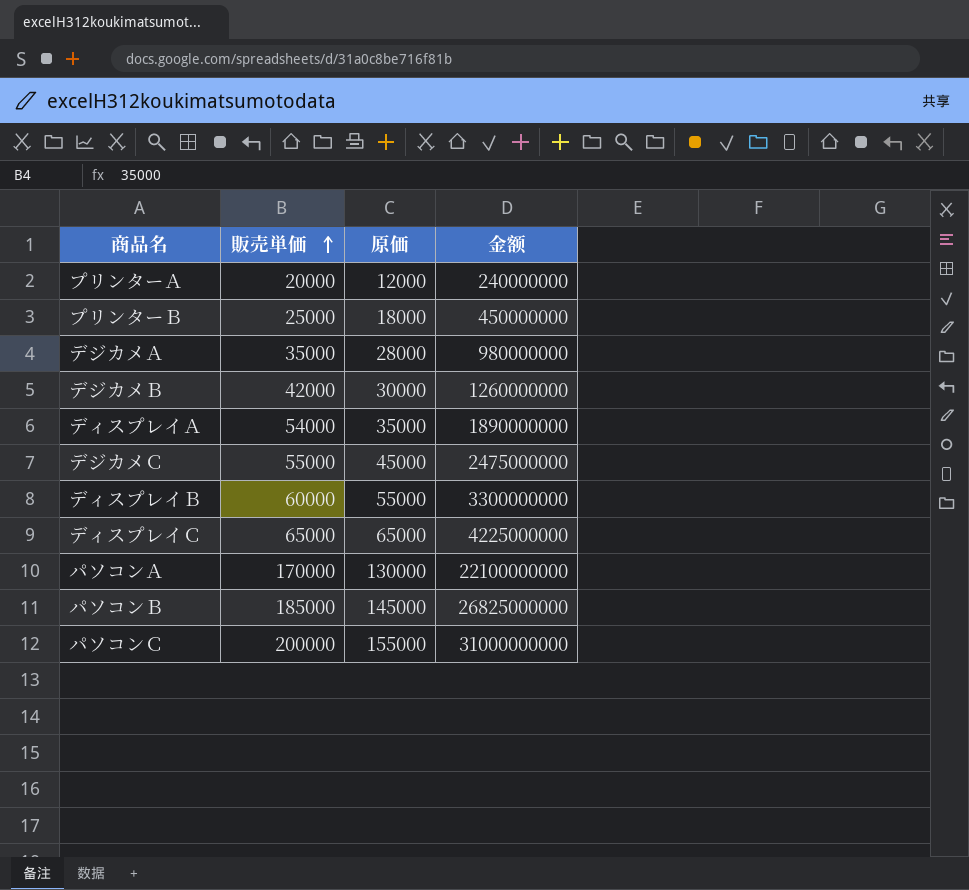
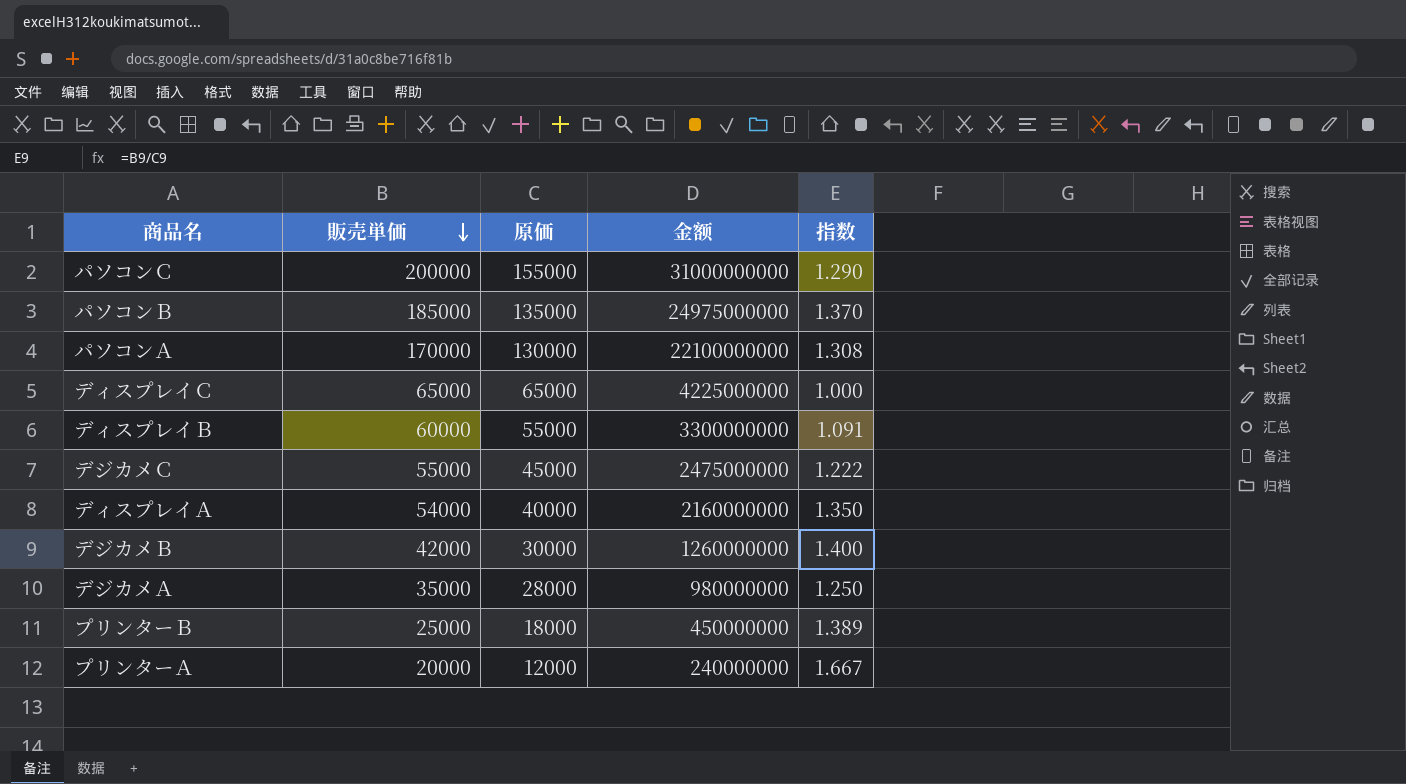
row order: 販売単価 ascending -> 販売単価 descending
column 指数 | formula: none -> [販売単価] / [原価]
パソコンＢ | 原価: 145000 -> 135000
パソコンＢ | 金额: 26825000000 -> 24975000000
ディスプレイＡ | 原価: 35000 -> 40000
ディスプレイＡ | 金额: 1890000000 -> 2160000000

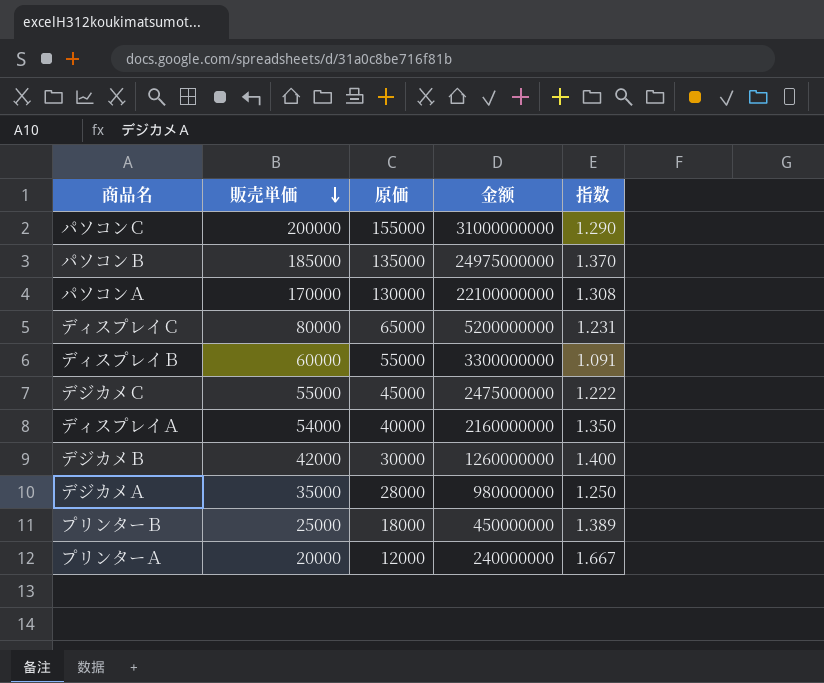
ディスプレイＣ | 販売単価: 65000 -> 80000
ディスプレイＣ | 金额: 4225000000 -> 5200000000
ディスプレイＣ | 指数: 1.000 -> 1.231

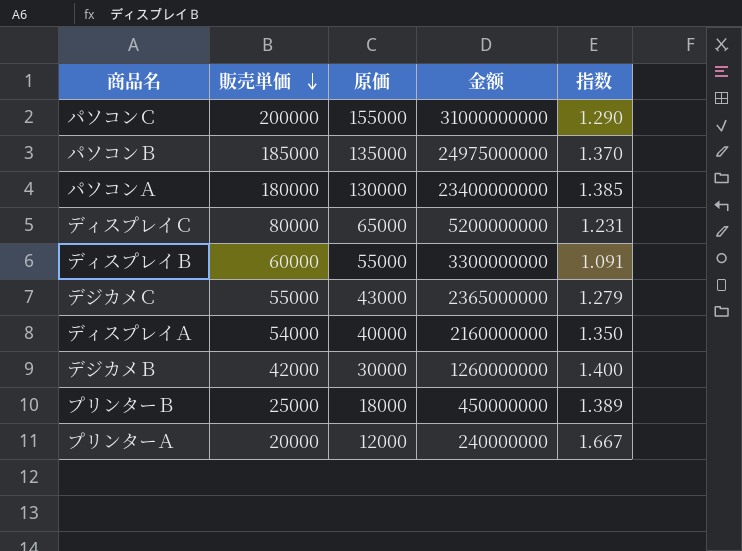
row デジカメＡ: 35000 | 28000 | 980000000 | 1.250 -> none
パソコンＡ | 販売単価: 170000 -> 180000
パソコンＡ | 金额: 22100000000 -> 23400000000
パソコンＡ | 指数: 1.308 -> 1.385
デジカメＣ | 原価: 45000 -> 43000
デジカメＣ | 金额: 2475000000 -> 2365000000
デジカメＣ | 指数: 1.222 -> 1.279

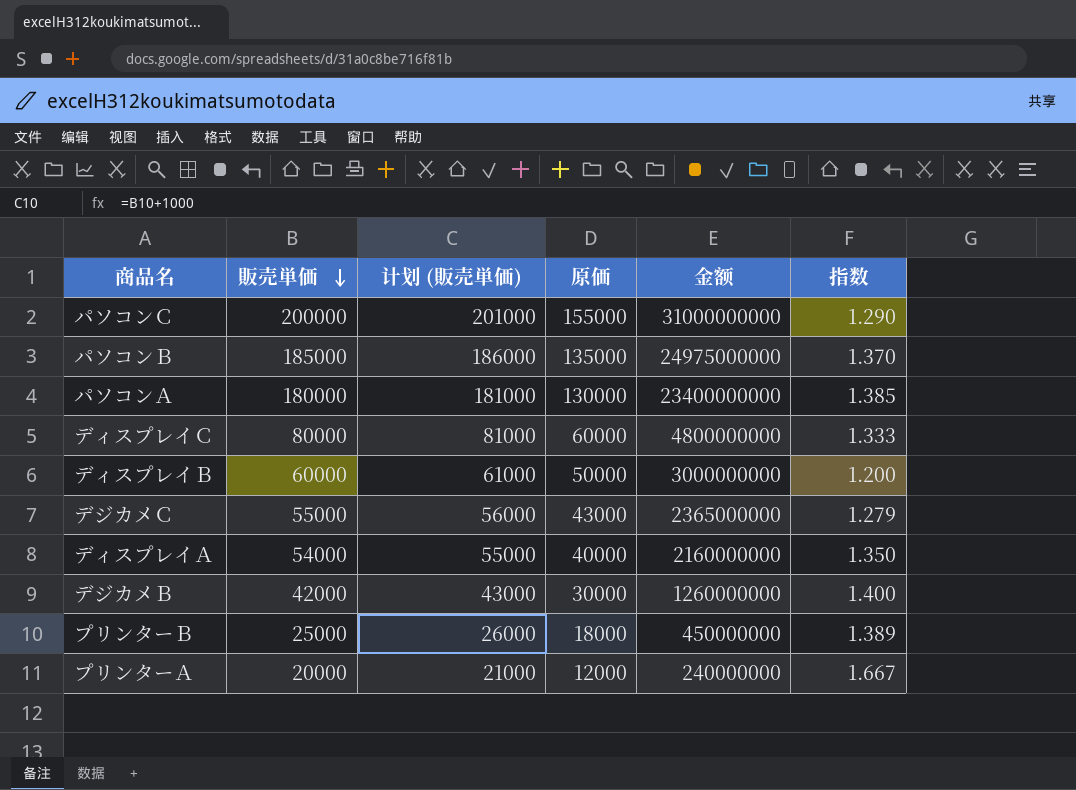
column 计划 (販売単価) | formula: none -> [販売単価] + 1000
ディスプレイＣ | 原価: 65000 -> 60000
ディスプレイＣ | 金额: 5200000000 -> 4800000000
ディスプレイＣ | 指数: 1.231 -> 1.333
ディスプレイＢ | 原価: 55000 -> 50000
ディスプレイＢ | 金额: 3300000000 -> 3000000000
ディスプレイＢ | 指数: 1.091 -> 1.200

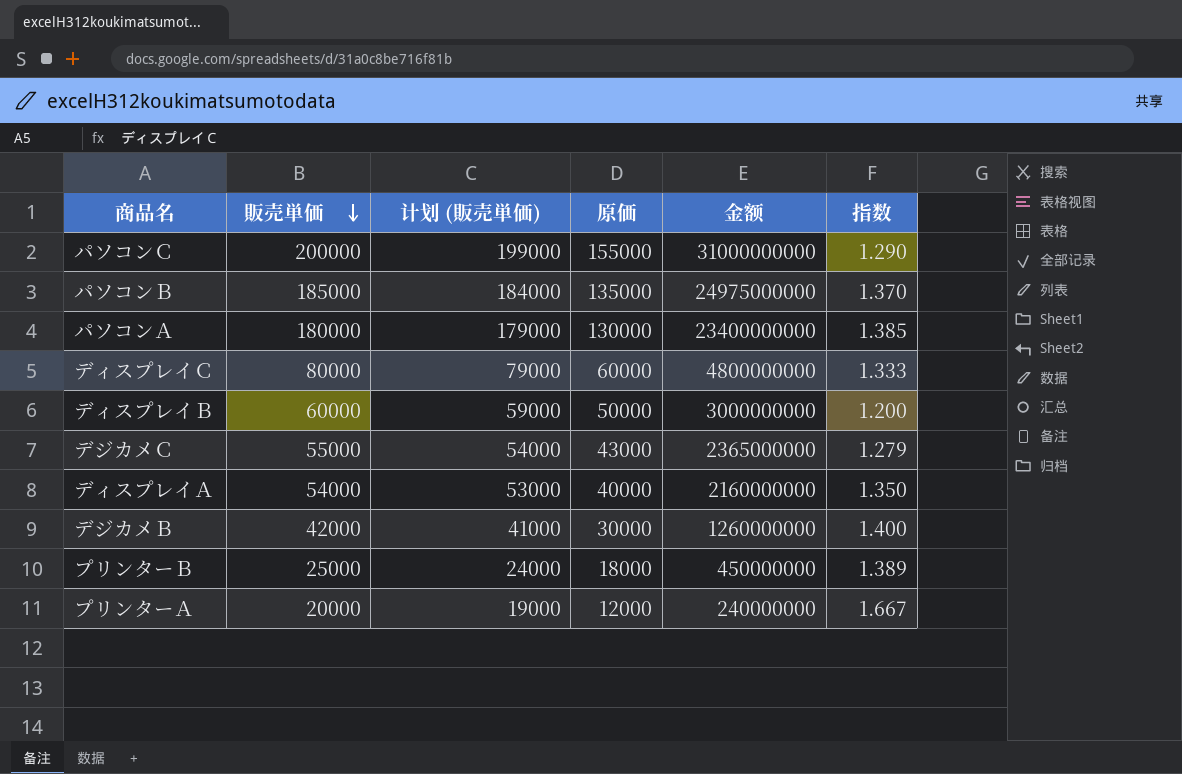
column 计划 (販売単価) | formula: [販売単価] + 1000 -> [販売単価] - 1000

